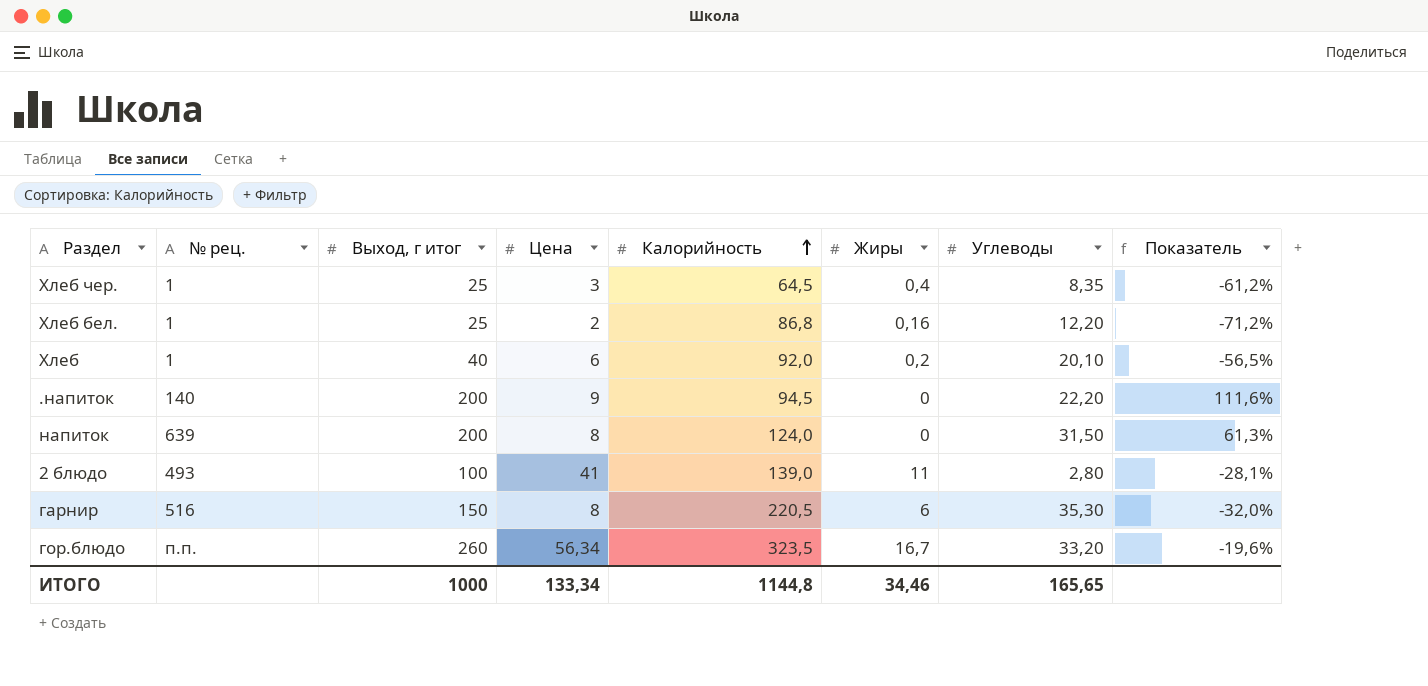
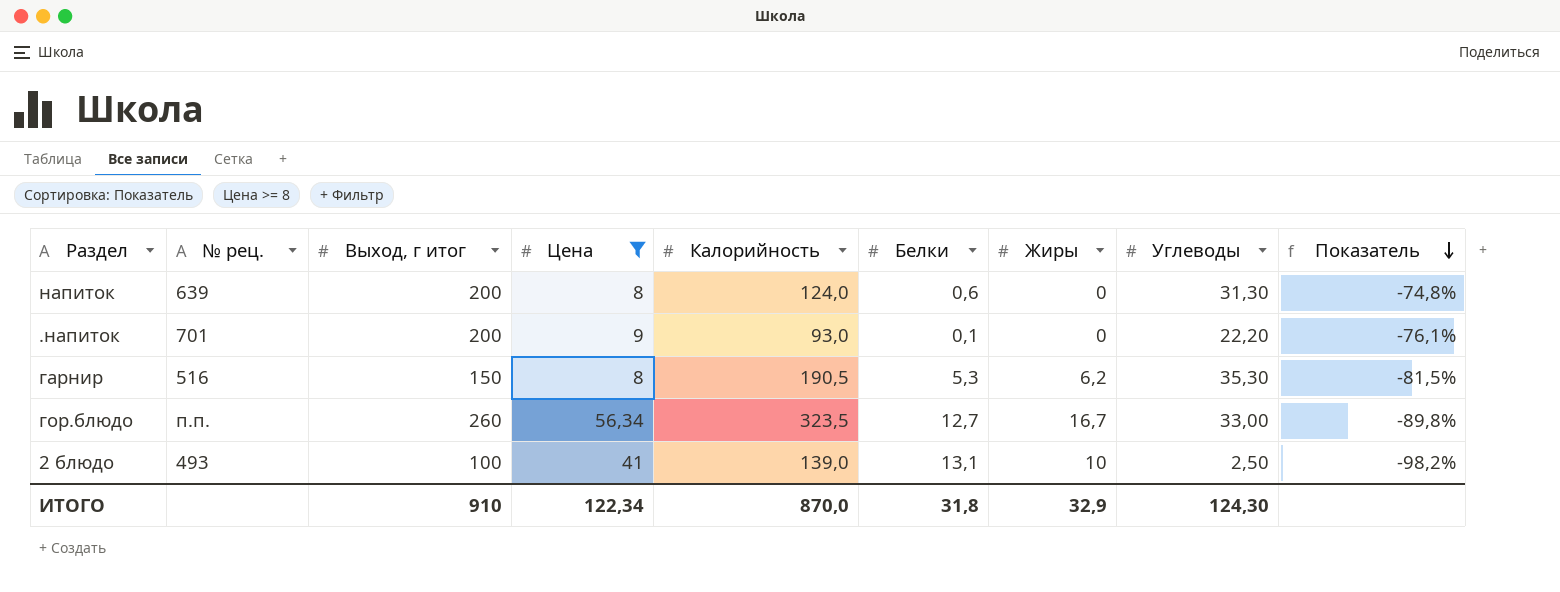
filter: none -> Цена >= 8
row order: Калорийность ascending -> Показатель descending
column Белки | position: none -> 6
column Показатель | formula: ([Выход, г итог] - [Калорийность]) / [Калорийность] -> ([Углеводы] - [Калорийность]) / [Калорийность]
напиток | Углеводы: 31,50 -> 31,30
.напиток | № рец.: 140 -> 701
.напиток | Калорийность: 94,5 -> 93,0
гарнир | Калорийность: 220,5 -> 190,5
гарнир | Жиры: 6 -> 6,2
гор.блюдо | Углеводы: 33,20 -> 33,00
2 блюдо | Жиры: 11 -> 10
2 блюдо | Углеводы: 2,80 -> 2,50
ИТОГО | Выход, г итог: 1000 -> 910
ИТОГО | Цена: 133,34 -> 122,34
ИТОГО | Калорийность: 1144,8 -> 870,0
ИТОГО | Жиры: 34,46 -> 32,9
ИТОГО | Углеводы: 165,65 -> 124,30

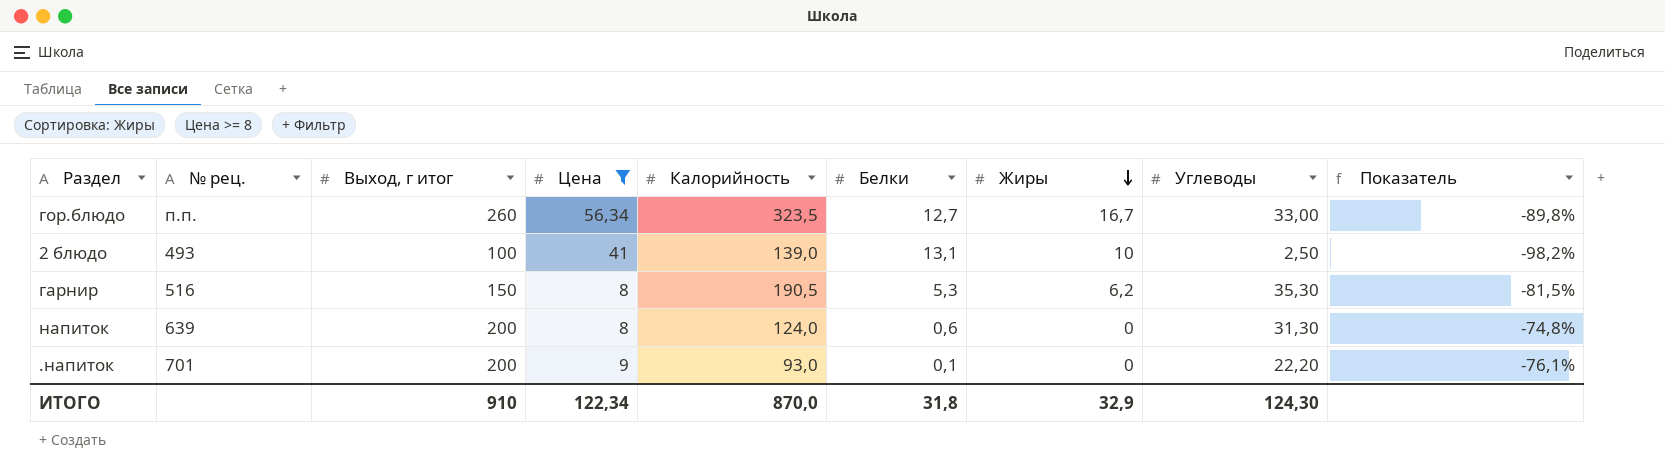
row order: Показатель descending -> Жиры descending

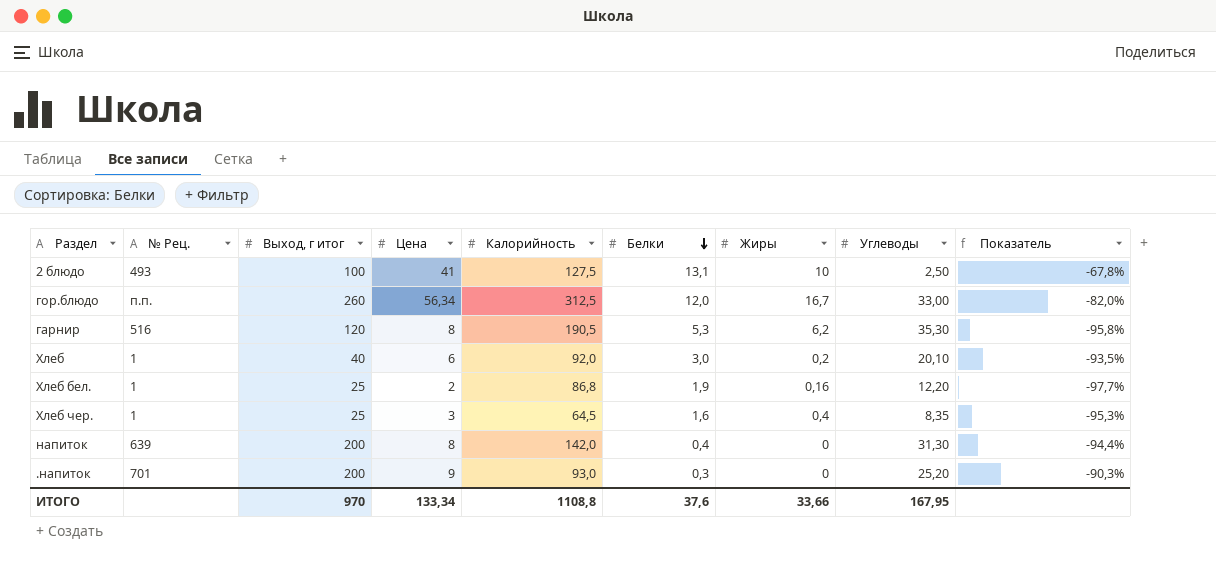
filter: Цена >= 8 -> none
row order: Жиры descending -> Белки descending
column name: № рец. -> № Рец.
column Показатель | formula: ([Углеводы] - [Калорийность]) / [Калорийность] -> ([Цена] - [Калорийность]) / [Калорийность]
2 блюдо | Калорийность: 139,0 -> 127,5
гор.блюдо | Калорийность: 323,5 -> 312,5
гор.блюдо | Белки: 12,7 -> 12,0
гарнир | Выход, г итог: 150 -> 120
напиток | Калорийность: 124,0 -> 142,0
напиток | Белки: 0,6 -> 0,4
.напиток | Белки: 0,1 -> 0,3
.напиток | Углеводы: 22,20 -> 25,20
ИТОГО | Выход, г итог: 910 -> 970
ИТОГО | Цена: 122,34 -> 133,34
ИТОГО | Калорийность: 870,0 -> 1108,8
ИТОГО | Белки: 31,8 -> 37,6
ИТОГО | Жиры: 32,9 -> 33,66
ИТОГО | Углеводы: 124,30 -> 167,95

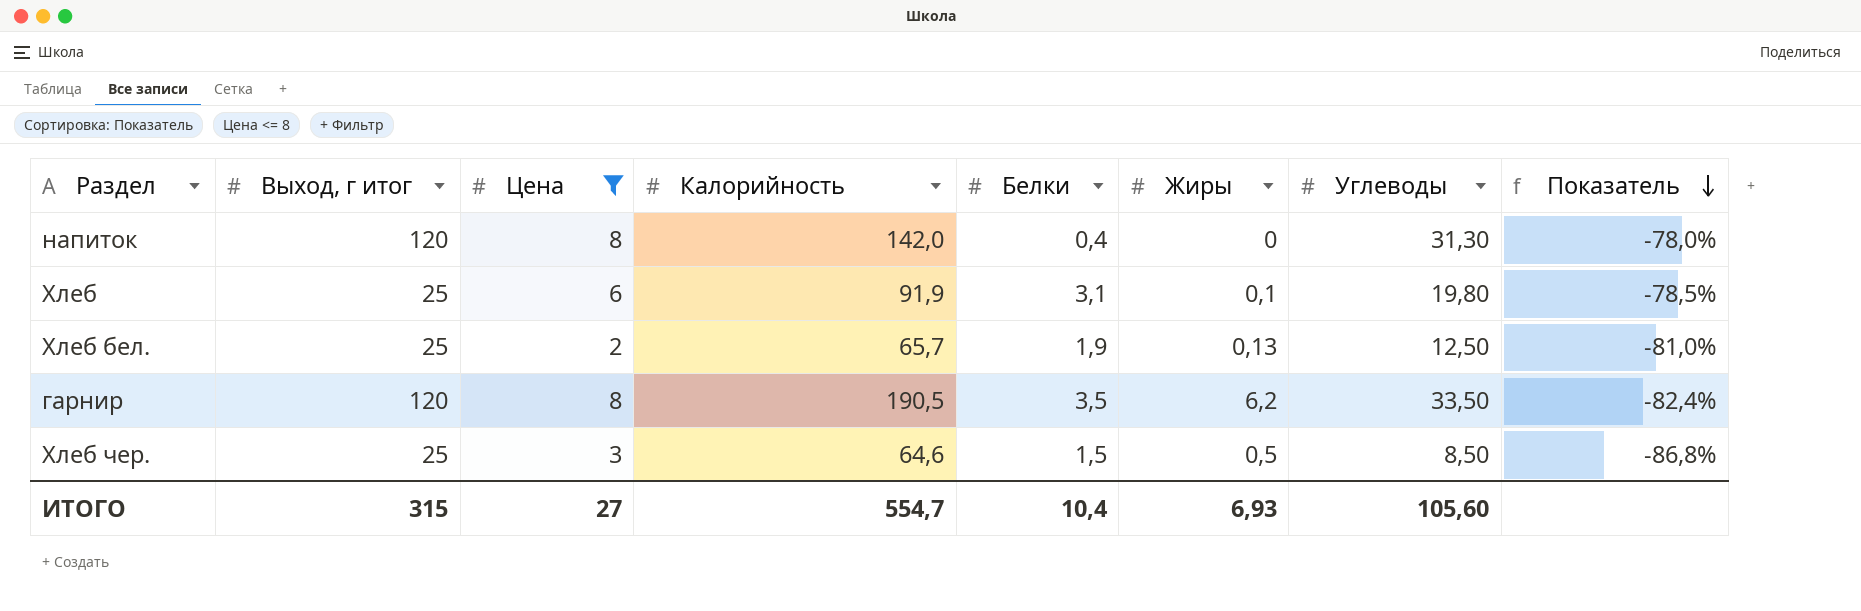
filter: none -> Цена <= 8
row order: Белки descending -> Показатель descending
column № Рец. | position: 2 -> none
column Показатель | formula: ([Цена] - [Калорийность]) / [Калорийность] -> ([Углеводы] - [Калорийность]) / [Калорийность]
напиток | Выход, г итог: 200 -> 120
Хлеб | Выход, г итог: 40 -> 25
Хлеб | Калорийность: 92,0 -> 91,9
Хлеб | Белки: 3,0 -> 3,1
Хлеб | Жиры: 0,2 -> 0,1
Хлеб | Углеводы: 20,10 -> 19,80
Хлеб бел. | Калорийность: 86,8 -> 65,7
Хлеб бел. | Жиры: 0,16 -> 0,13
Хлеб бел. | Углеводы: 12,20 -> 12,50
гарнир | Белки: 5,3 -> 3,5
гарнир | Углеводы: 35,30 -> 33,50
Хлеб чер. | Калорийность: 64,5 -> 64,6
Хлеб чер. | Белки: 1,6 -> 1,5
Хлеб чер. | Жиры: 0,4 -> 0,5
Хлеб чер. | Углеводы: 8,35 -> 8,50
ИТОГО | Выход, г итог: 970 -> 315
ИТОГО | Цена: 133,34 -> 27
ИТОГО | Калорийность: 1108,8 -> 554,7
ИТОГО | Белки: 37,6 -> 10,4
ИТОГО | Жиры: 33,66 -> 6,93
ИТОГО | Углеводы: 167,95 -> 105,60

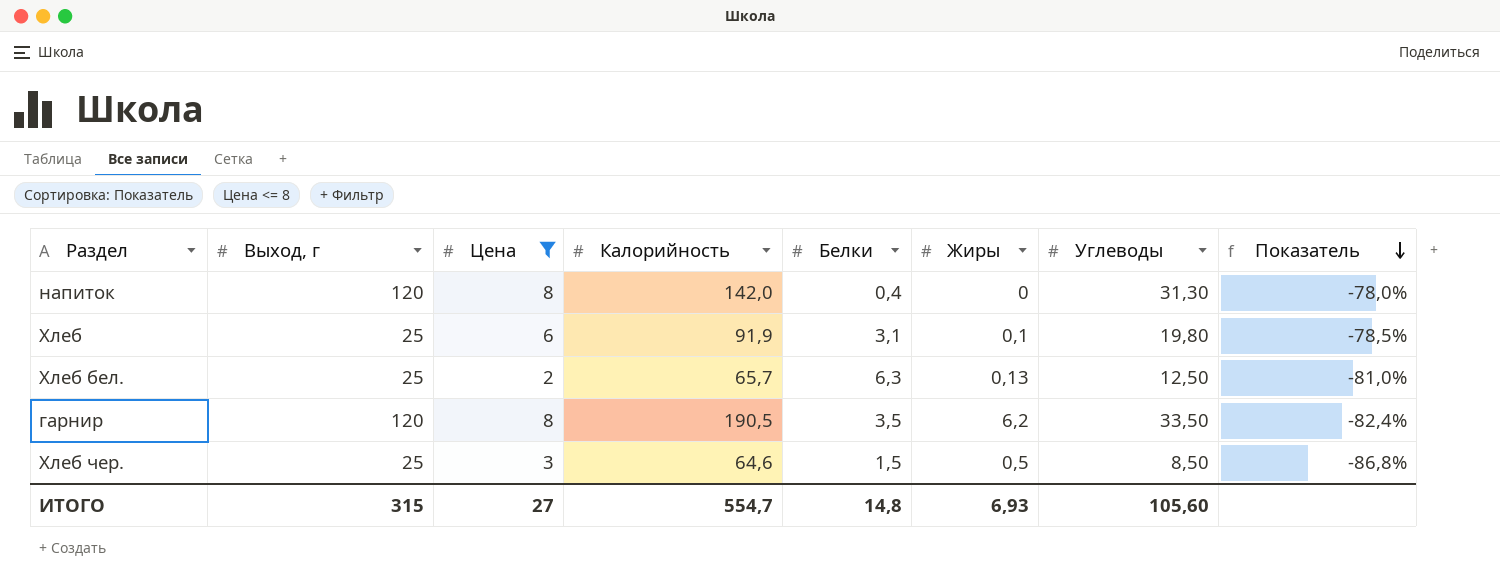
column name: Выход, г итог -> Выход, г
Хлеб бел. | Белки: 1,9 -> 6,3
ИТОГО | Белки: 10,4 -> 14,8

